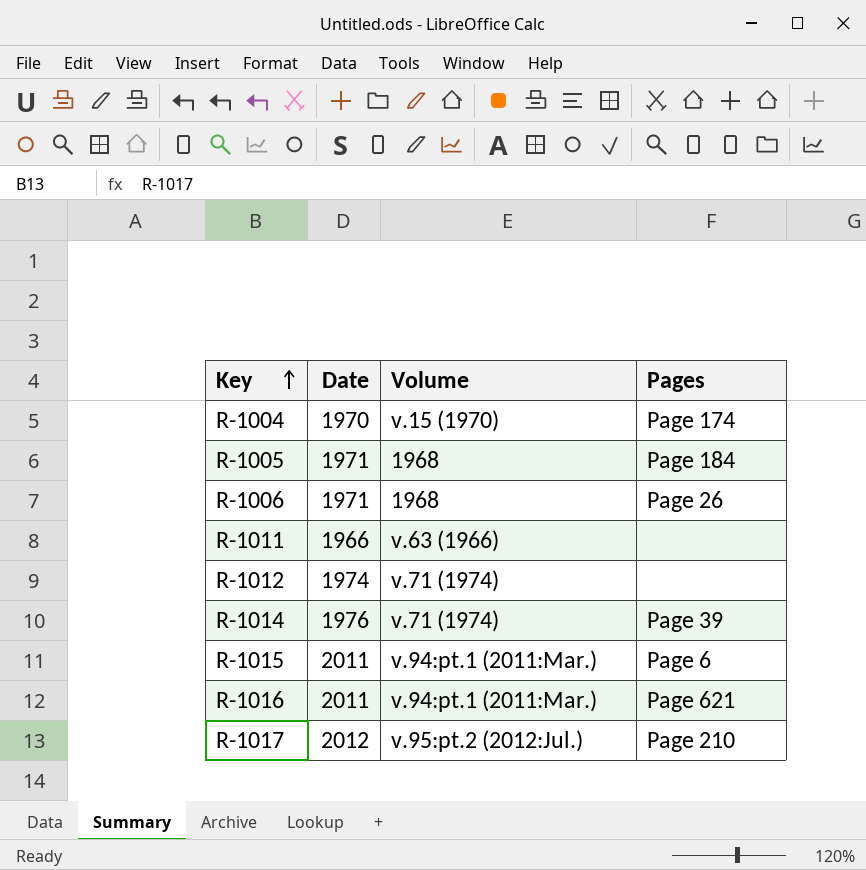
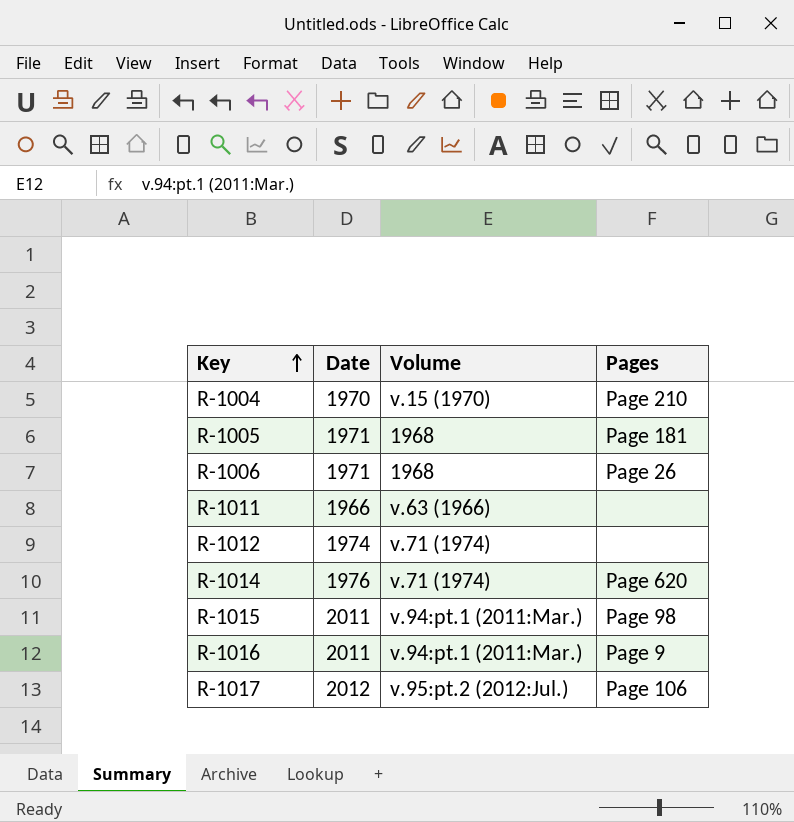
R-1004 | Pages: Page 174 -> Page 210
R-1005 | Pages: Page 184 -> Page 181
R-1014 | Pages: Page 39 -> Page 620
R-1015 | Pages: Page 6 -> Page 98
R-1016 | Pages: Page 621 -> Page 9
R-1017 | Pages: Page 210 -> Page 106

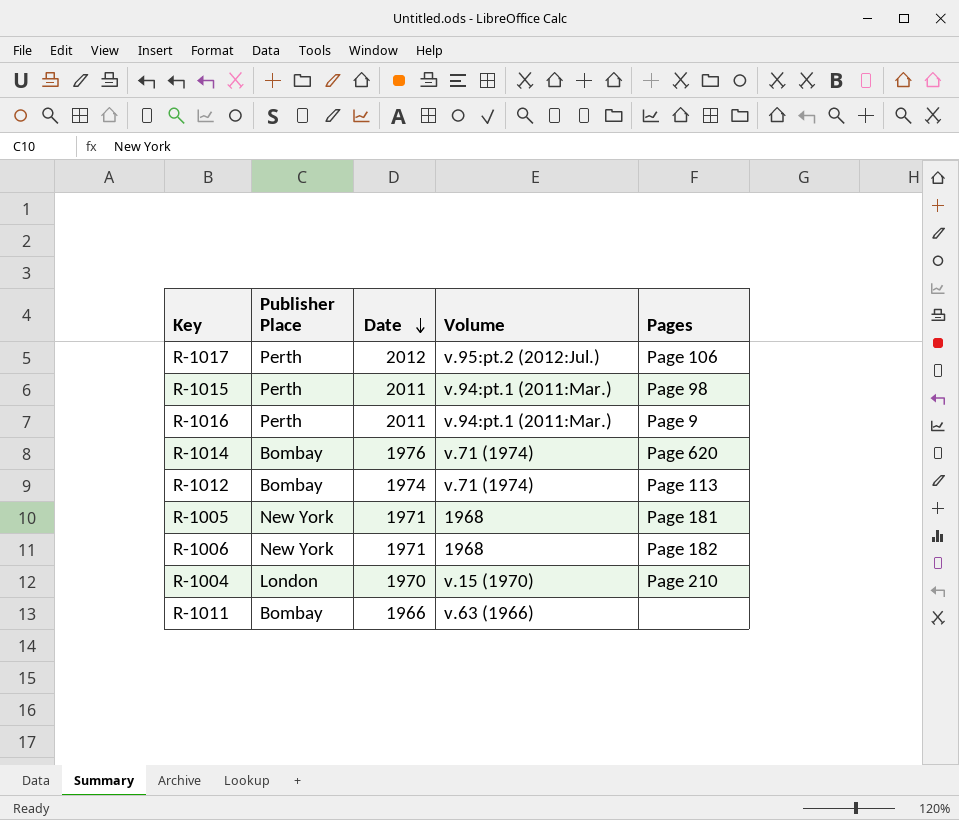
row order: Key ascending -> Date descending
column Publisher Place | position: none -> 2
R-1012 | Pages: none -> Page 113
R-1006 | Pages: Page 26 -> Page 182

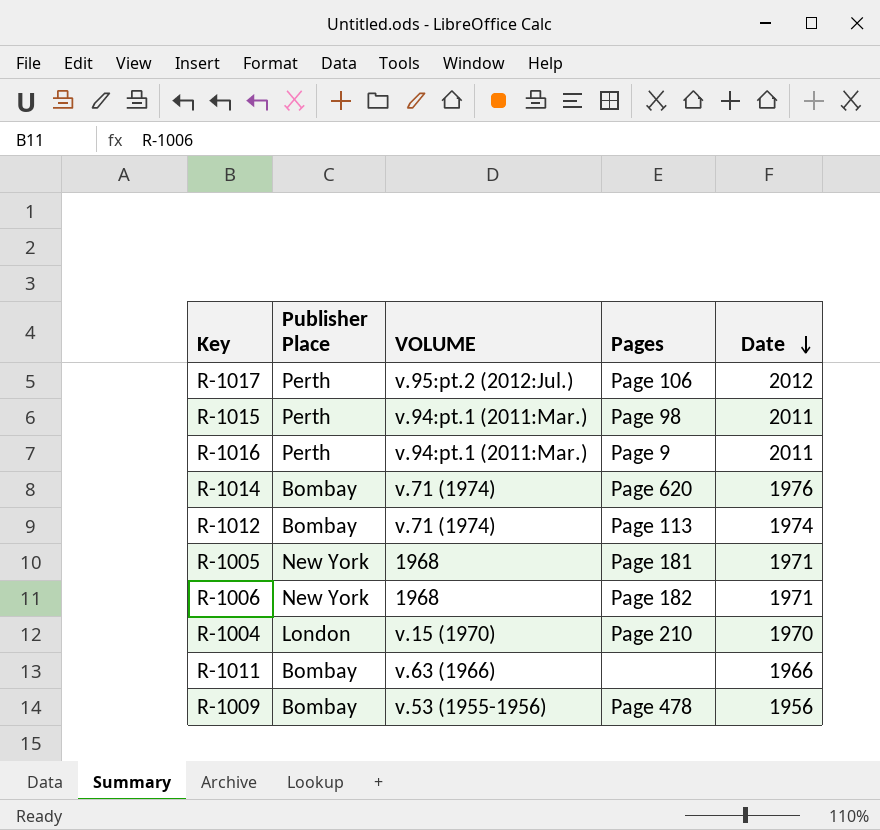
column name: Volume -> VOLUME
column Date | position: 3 -> 5
row R-1009: none -> Bombay | v.53 (1955-1956) | Page 478 | 1956

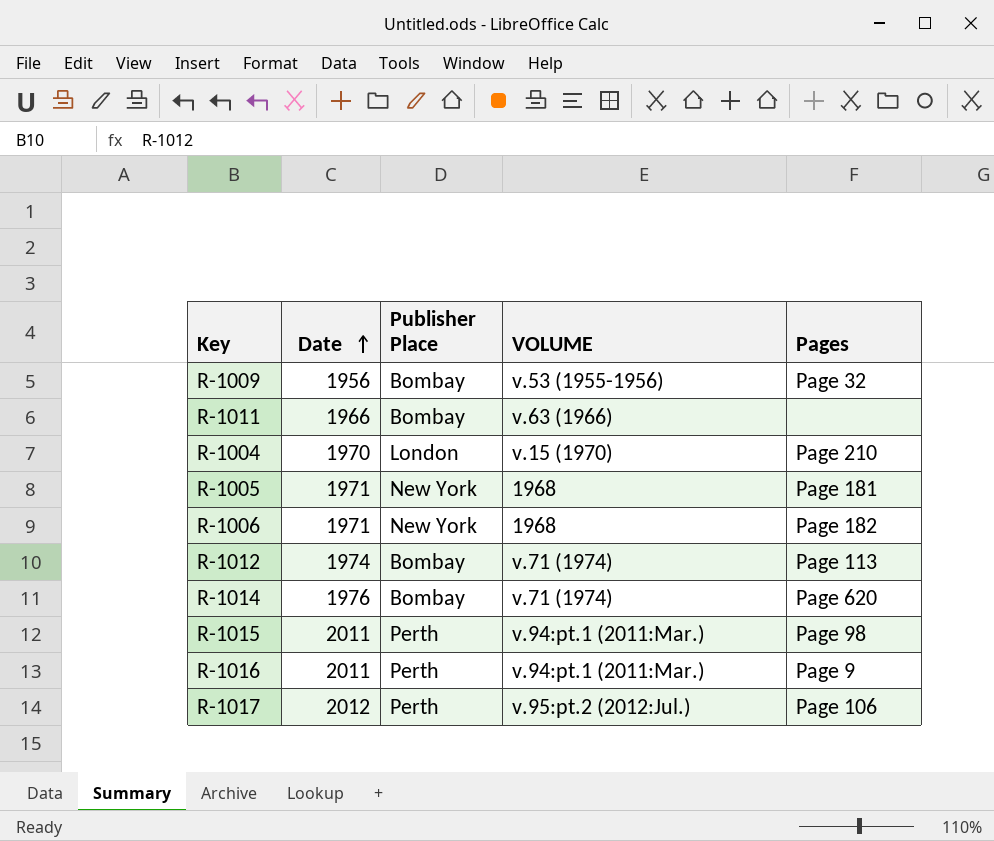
row order: Date descending -> Date ascending
column Date | position: 5 -> 2
R-1009 | Pages: Page 478 -> Page 32

